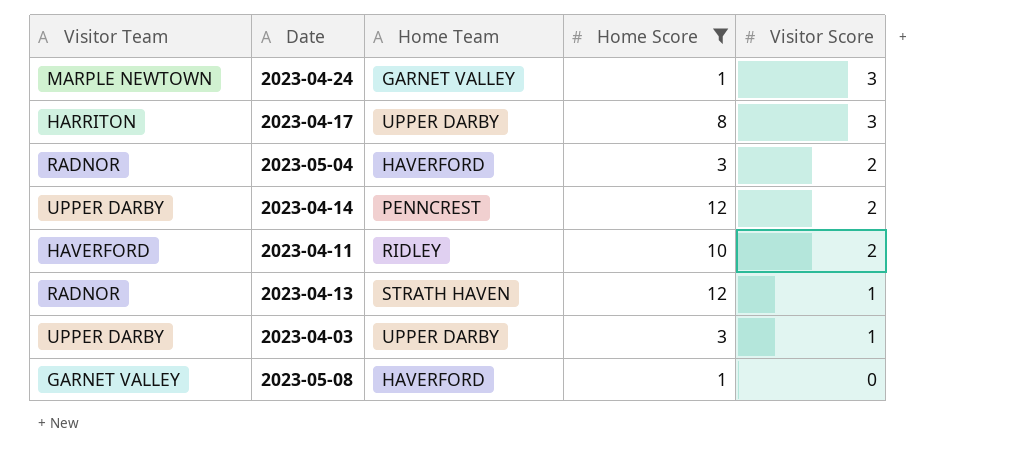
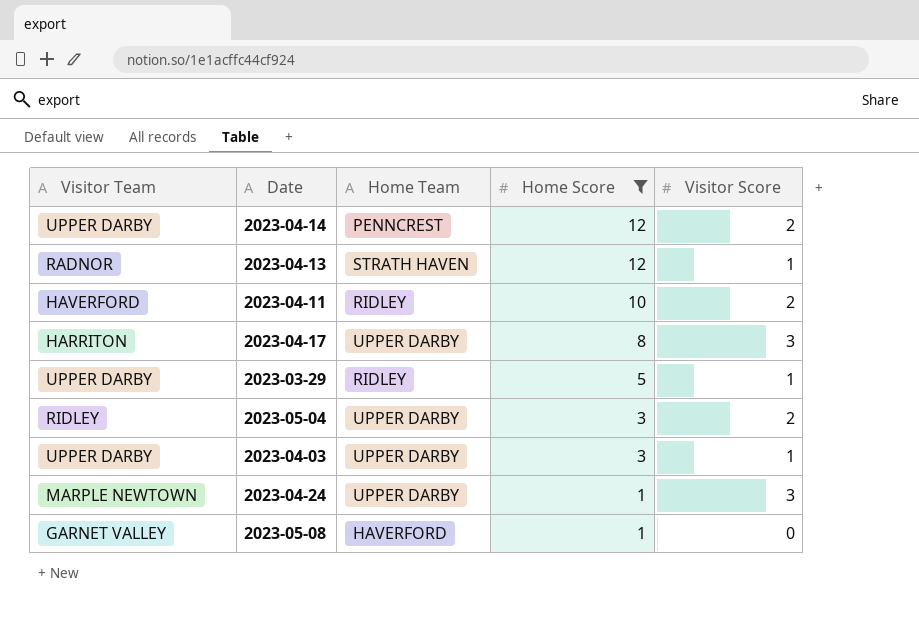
row order: Visitor Score descending -> Home Score descending
row 2023-03-29: none -> UPPER DARBY | RIDLEY | 5 | 1
2023-05-04 | Visitor Team: RADNOR -> RIDLEY
2023-05-04 | Home Team: HAVERFORD -> UPPER DARBY
2023-04-24 | Home Team: GARNET VALLEY -> UPPER DARBY

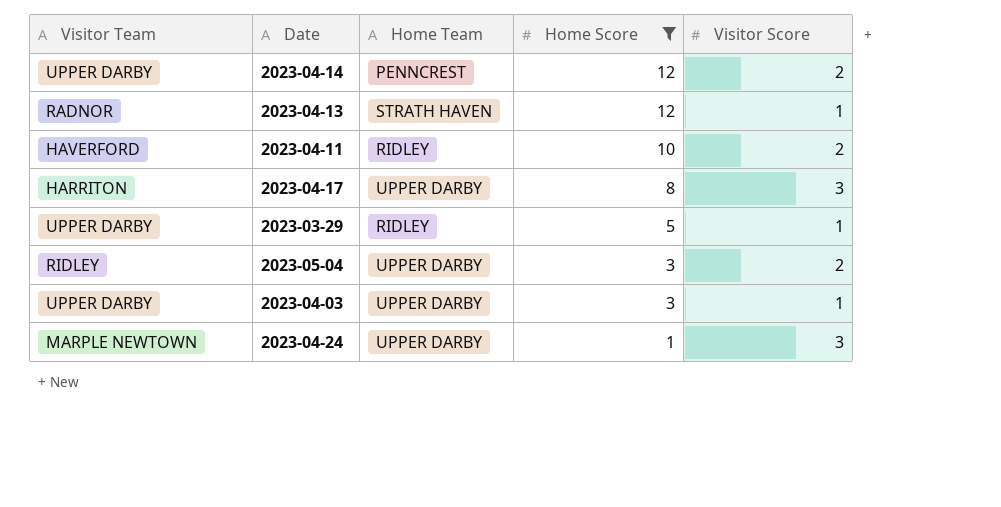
row 2023-05-08: GARNET VALLEY | HAVERFORD | 1 | 0 -> none

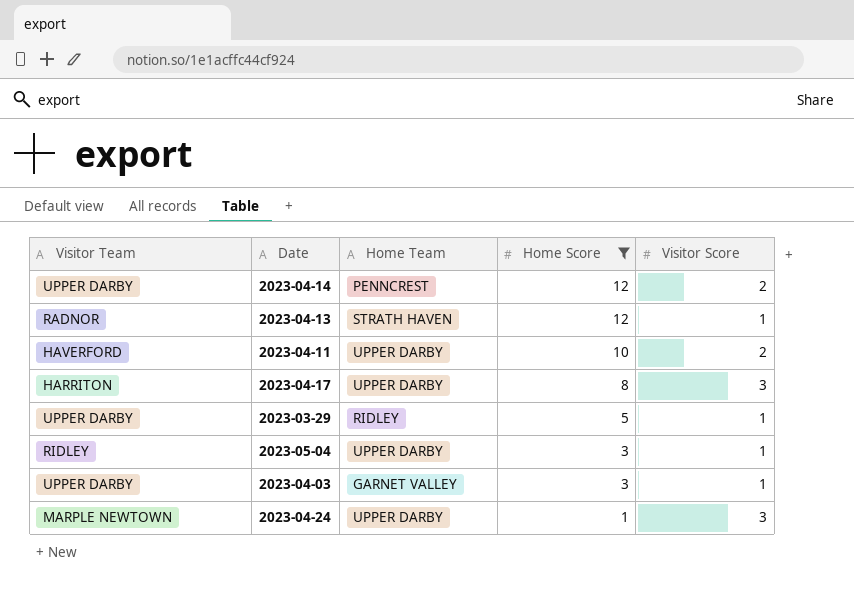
2023-04-11 | Home Team: RIDLEY -> UPPER DARBY
2023-05-04 | Visitor Score: 2 -> 1
2023-04-03 | Home Team: UPPER DARBY -> GARNET VALLEY

